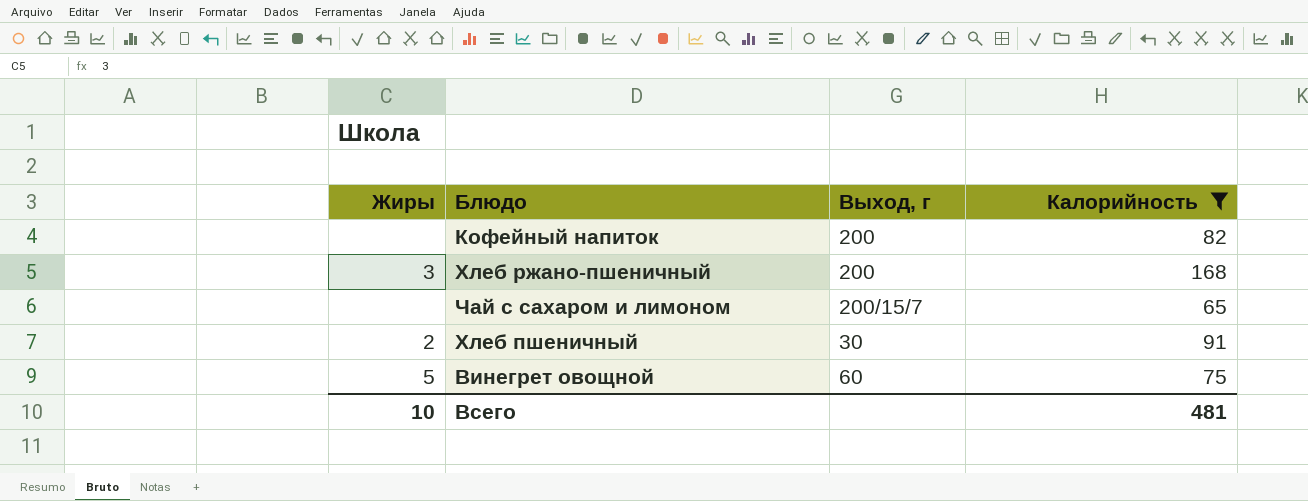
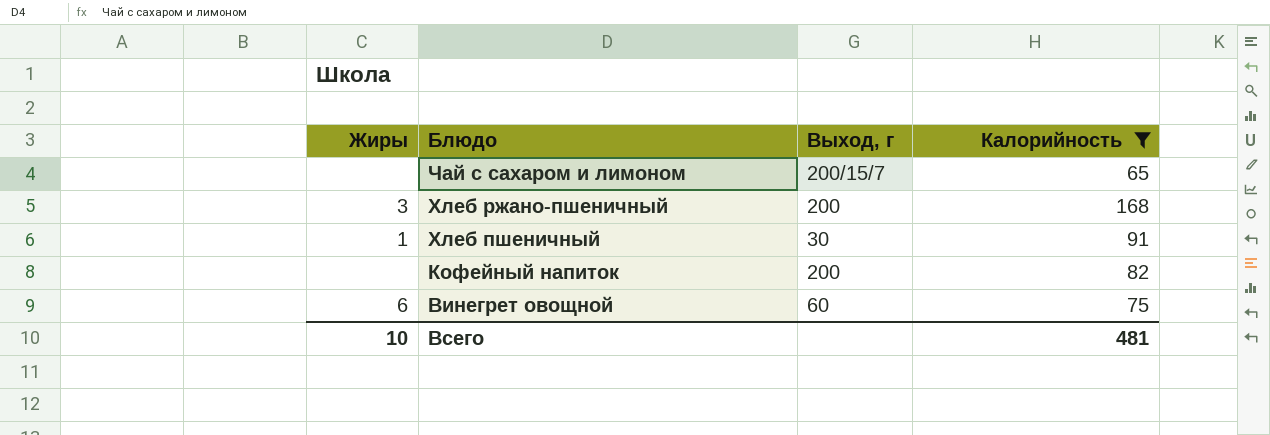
row order: none -> Блюдо descending
Хлеб пшеничный | Жиры: 2 -> 1
Винегрет овощной | Жиры: 5 -> 6

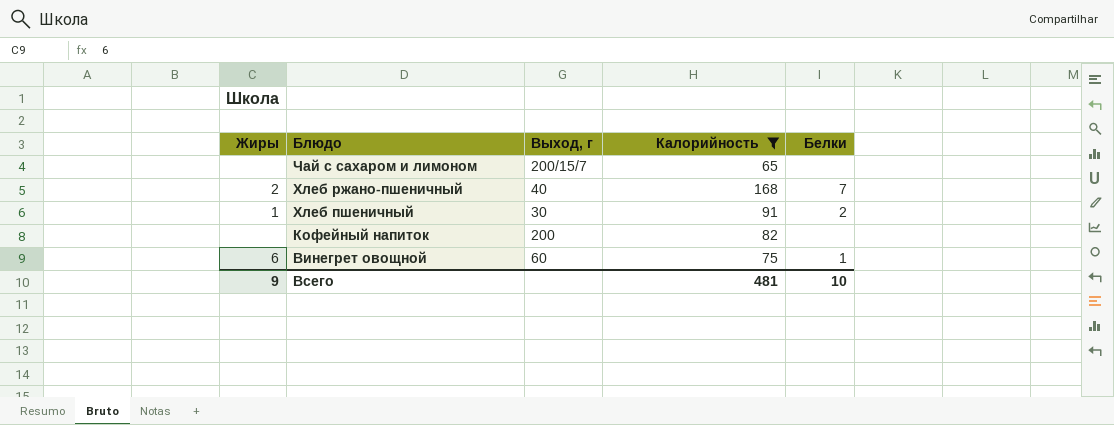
column Белки | position: none -> 5
Хлеб ржано-пшеничный | Жиры: 3 -> 2
Хлеб ржано-пшеничный | Выход, г: 200 -> 40
Всего | Жиры: 10 -> 9

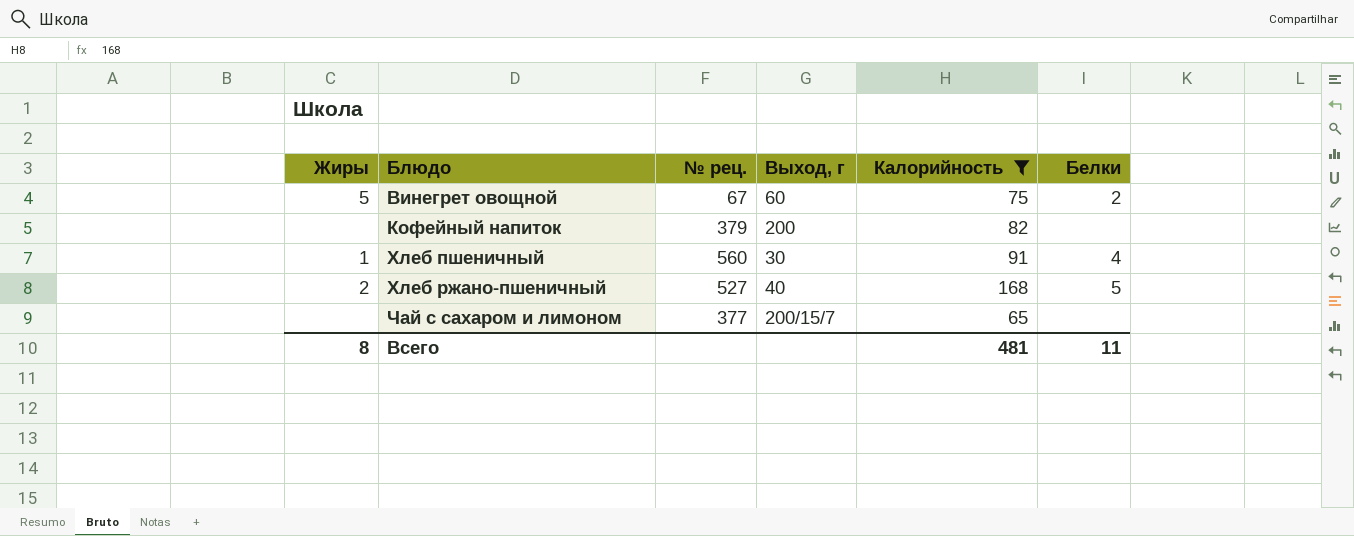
row order: Блюдо descending -> Блюдо ascending
column № рец. | position: none -> 3
Винегрет овощной | Жиры: 6 -> 5
Винегрет овощной | Белки: 1 -> 2
Хлеб пшеничный | Белки: 2 -> 4
Хлеб ржано-пшеничный | Белки: 7 -> 5
Всего | Жиры: 9 -> 8
Всего | Белки: 10 -> 11

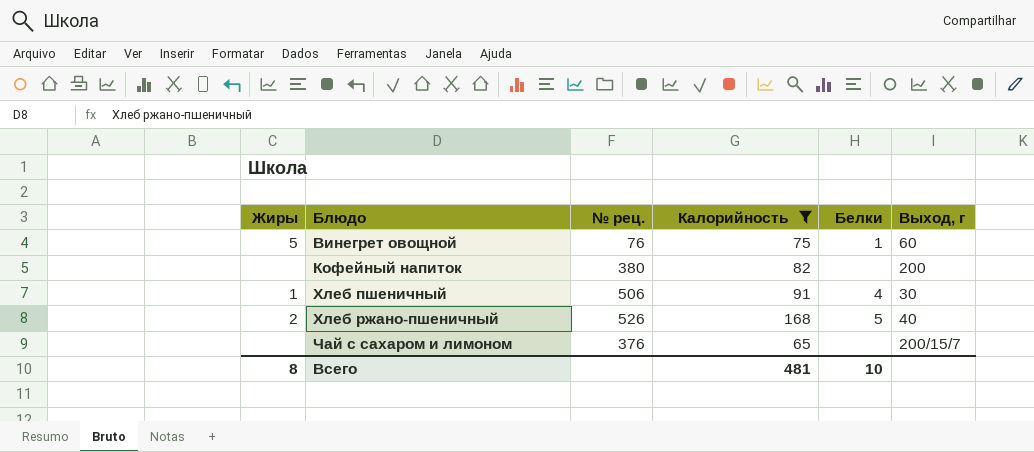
column Выход, г | position: 4 -> 6
Винегрет овощной | № рец.: 67 -> 76
Винегрет овощной | Белки: 2 -> 1
Кофейный напиток | № рец.: 379 -> 380
Хлеб пшеничный | № рец.: 560 -> 506
Хлеб ржано-пшеничный | № рец.: 527 -> 526
Чай с сахаром и лимоном | № рец.: 377 -> 376
Всего | Белки: 11 -> 10

